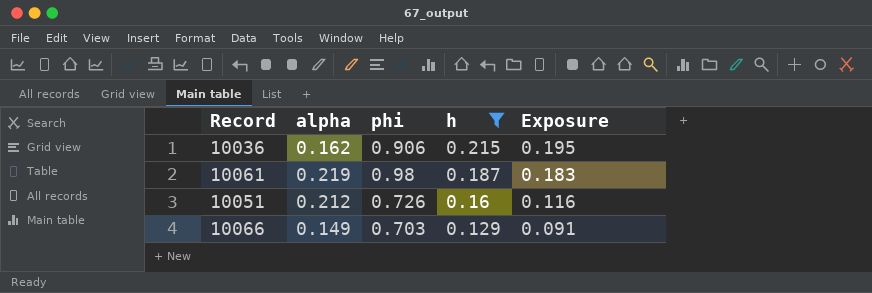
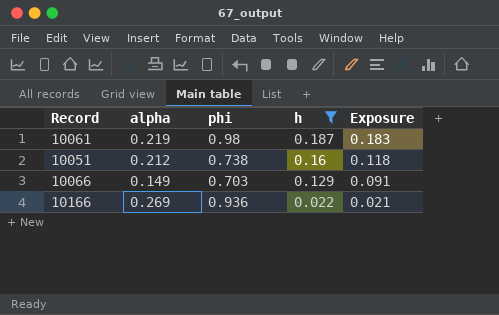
row 10036: 0.162 | 0.906 | 0.215 | 0.195 -> none
10051 | phi: 0.726 -> 0.738
10051 | Exposure: 0.116 -> 0.118
row 10166: none -> 0.269 | 0.936 | 0.022 | 0.021

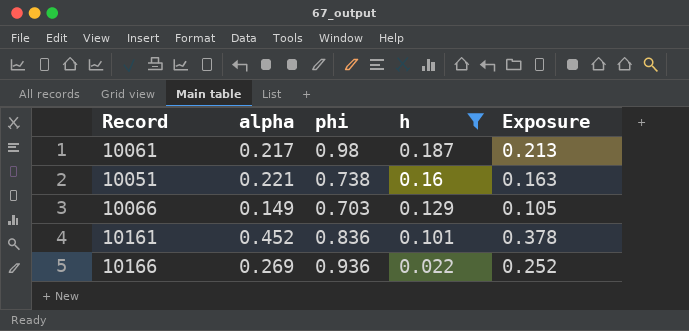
column Exposure | formula: [phi] * [h] -> [alpha] * [phi]
10061 | alpha: 0.219 -> 0.217
10051 | alpha: 0.212 -> 0.221
row 10161: none -> 0.452 | 0.836 | 0.101 | 0.378

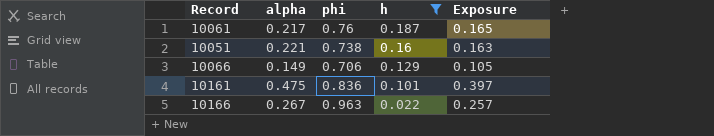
10061 | phi: 0.98 -> 0.76
10061 | Exposure: 0.213 -> 0.165
10066 | phi: 0.703 -> 0.706
10161 | alpha: 0.452 -> 0.475
10161 | Exposure: 0.378 -> 0.397
10166 | alpha: 0.269 -> 0.267
10166 | phi: 0.936 -> 0.963
10166 | Exposure: 0.252 -> 0.257

